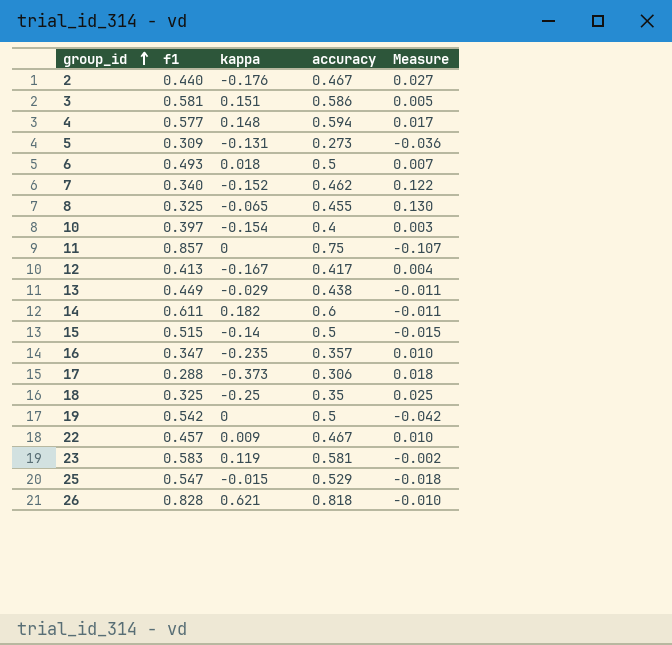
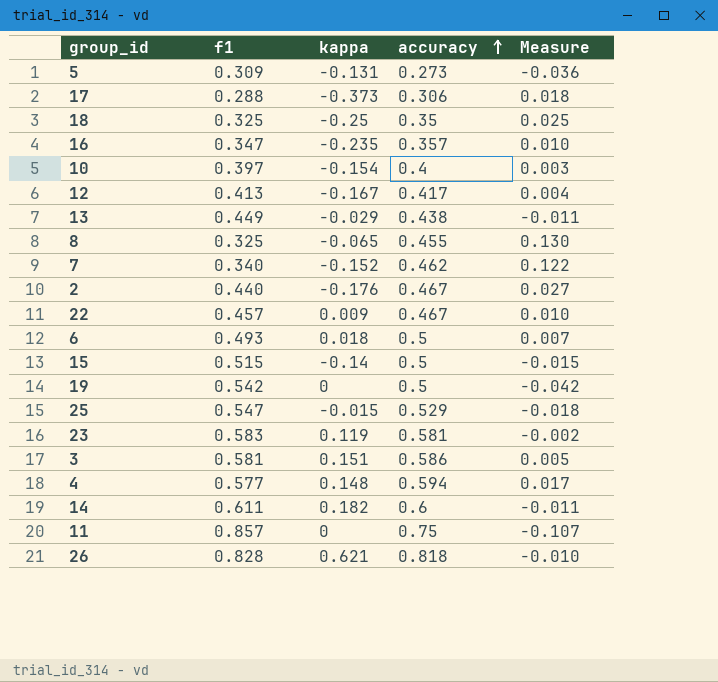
row order: group_id ascending -> accuracy ascending

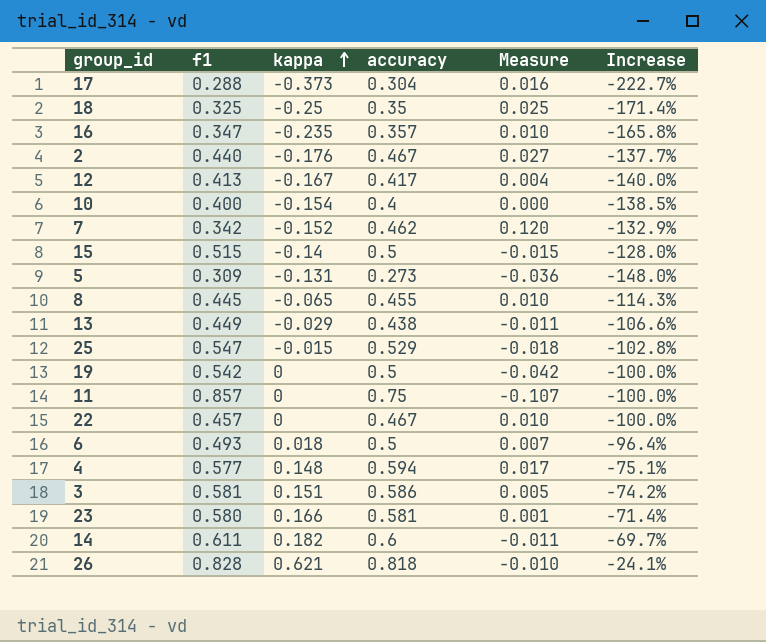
row order: accuracy ascending -> kappa ascending
column Increase | formula: none -> ([kappa] - [accuracy]) / [accuracy]
17 | accuracy: 0.306 -> 0.304
17 | Measure: 0.018 -> 0.016
10 | f1: 0.397 -> 0.400
10 | Measure: 0.003 -> 0.000
7 | f1: 0.340 -> 0.342
7 | Measure: 0.122 -> 0.120
8 | f1: 0.325 -> 0.445
8 | Measure: 0.130 -> 0.010
22 | kappa: 0.009 -> 0
23 | f1: 0.583 -> 0.580
23 | kappa: 0.119 -> 0.166
23 | Measure: -0.002 -> 0.001

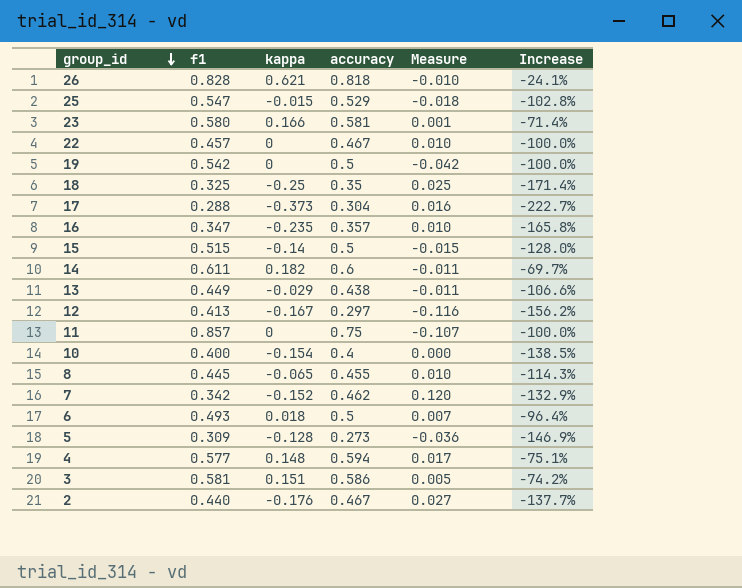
row order: kappa ascending -> group_id descending
12 | accuracy: 0.417 -> 0.297
12 | Measure: 0.004 -> -0.116
12 | Increase: -140.0% -> -156.2%
5 | kappa: -0.131 -> -0.128
5 | Increase: -148.0% -> -146.9%

